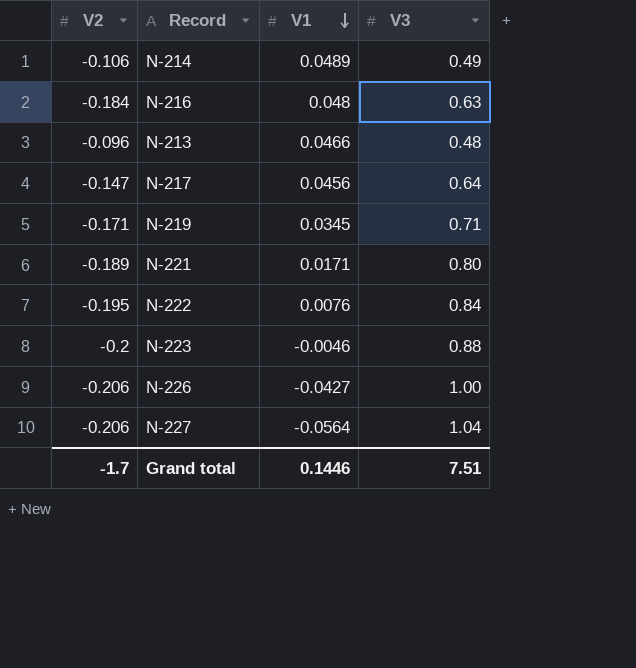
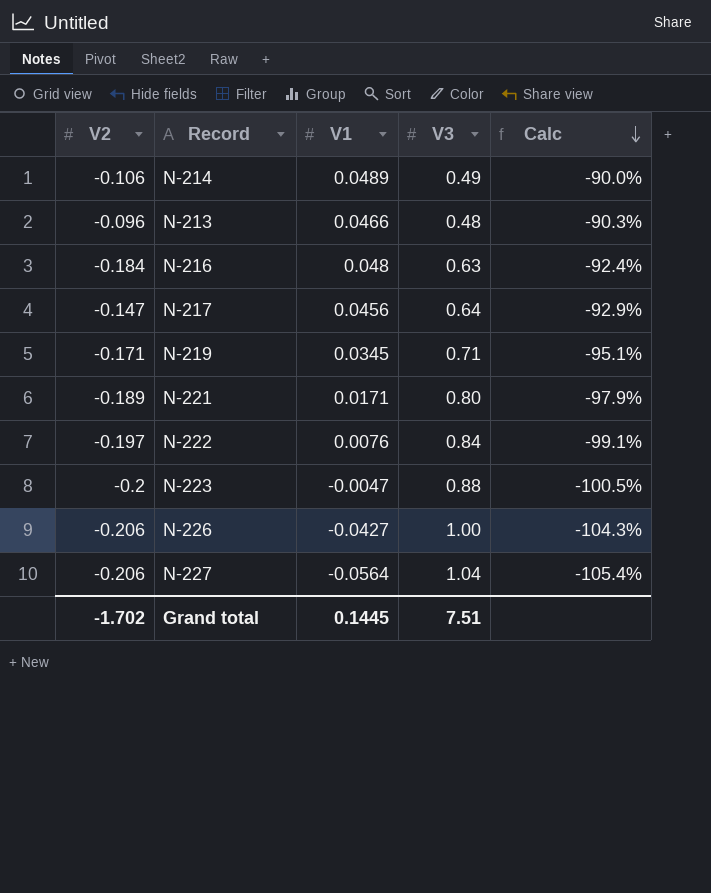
row order: V1 descending -> Calc descending
column Calc | formula: none -> ([V1] - [V3]) / [V3]
N-222 | V2: -0.195 -> -0.197
N-223 | V1: -0.0046 -> -0.0047
Grand total | V2: -1.7 -> -1.702
Grand total | V1: 0.1446 -> 0.1445

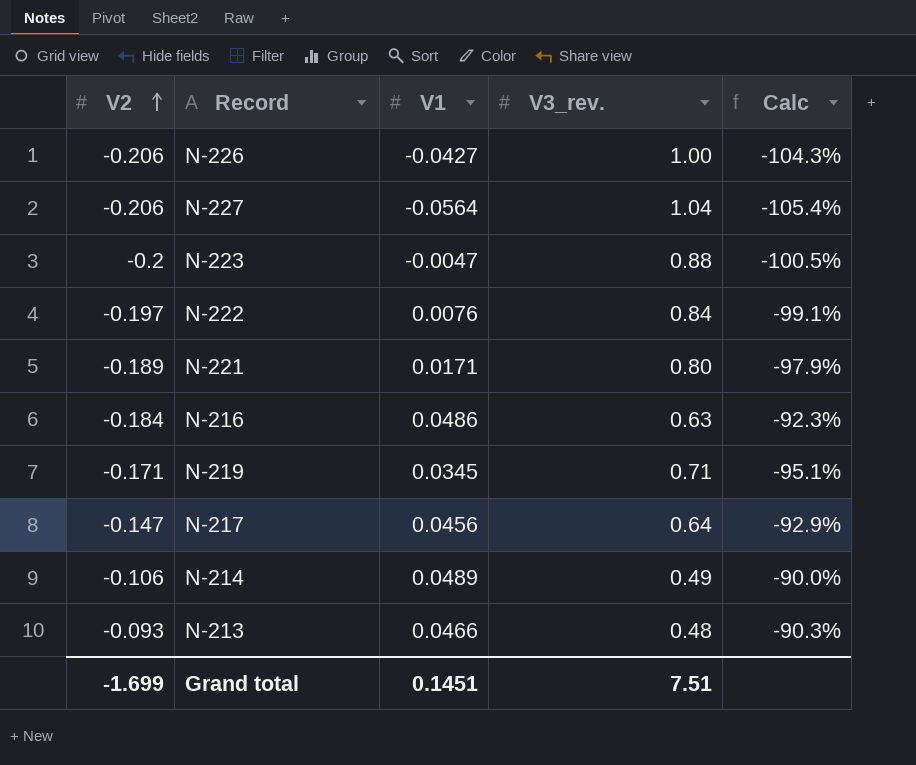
row order: Calc descending -> V2 ascending
column name: V3 -> V3_rev.
N-216 | V1: 0.048 -> 0.0486
N-216 | Calc: -92.4% -> -92.3%
N-213 | V2: -0.096 -> -0.093
Grand total | V2: -1.702 -> -1.699
Grand total | V1: 0.1445 -> 0.1451

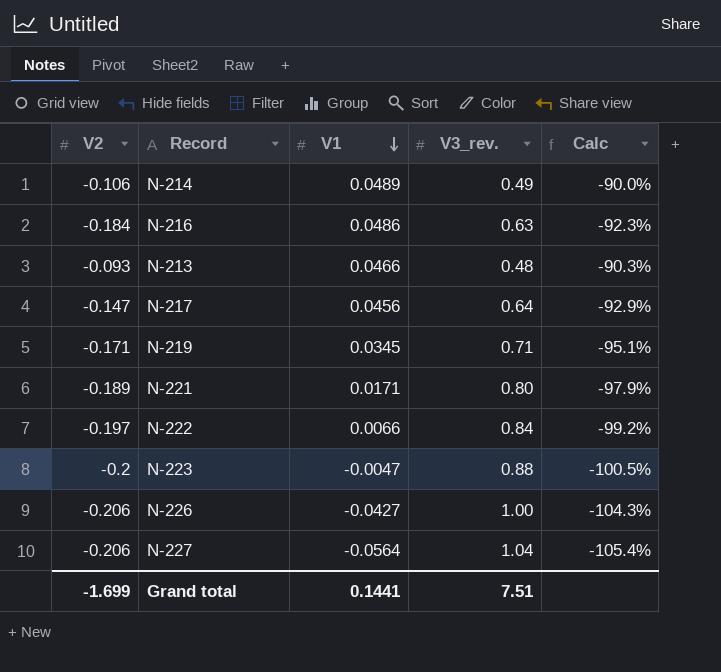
row order: V2 ascending -> V1 descending
N-222 | V1: 0.0076 -> 0.0066
N-222 | Calc: -99.1% -> -99.2%
Grand total | V1: 0.1451 -> 0.1441

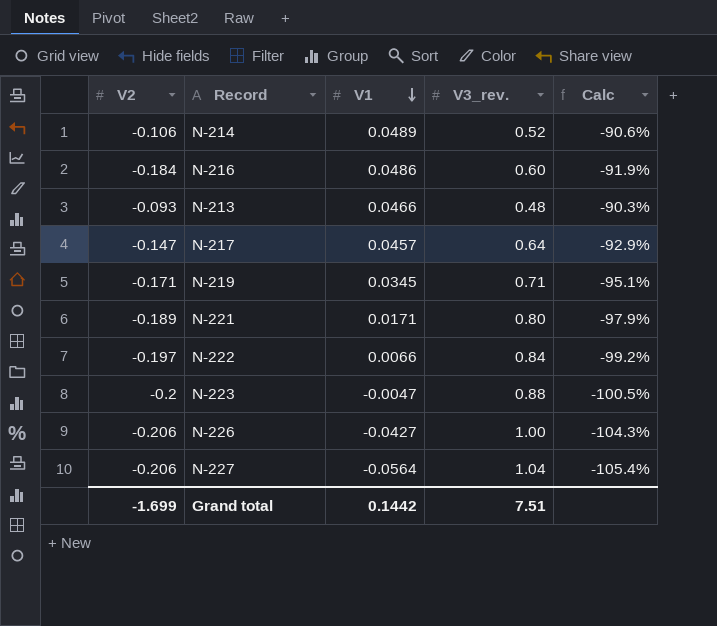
N-214 | V3_rev.: 0.49 -> 0.52
N-214 | Calc: -90.0% -> -90.6%
N-216 | V3_rev.: 0.63 -> 0.60
N-216 | Calc: -92.3% -> -91.9%
N-217 | V1: 0.0456 -> 0.0457
Grand total | V1: 0.1441 -> 0.1442

